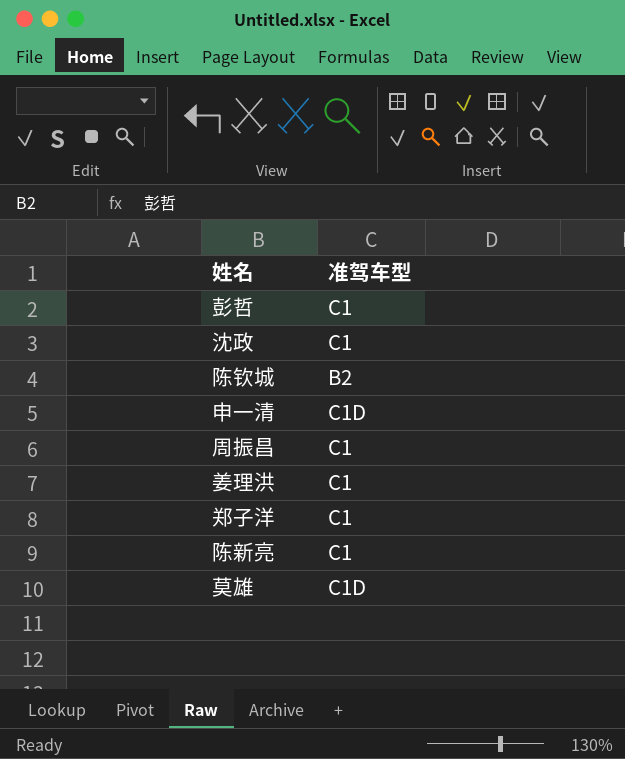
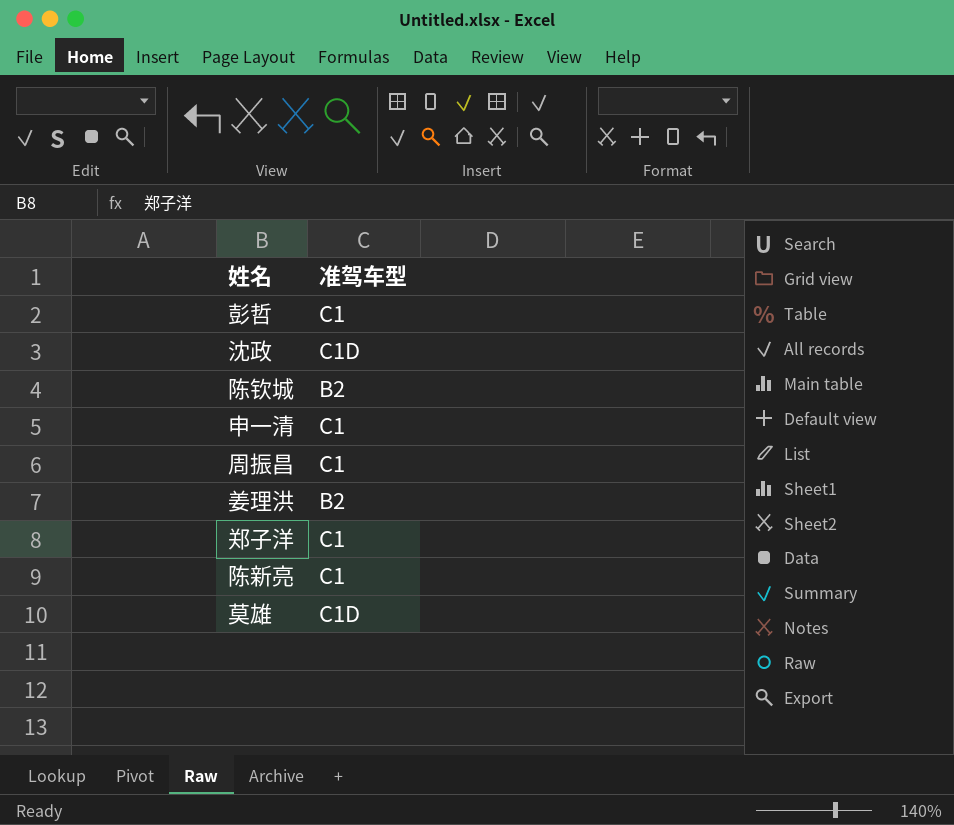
沈政 | 准驾车型: C1 -> C1D
申一清 | 准驾车型: C1D -> C1
姜理洪 | 准驾车型: C1 -> B2

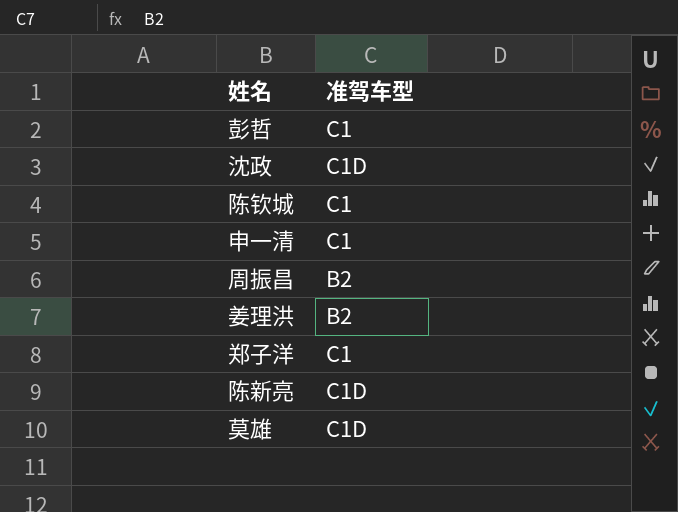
陈钦城 | 准驾车型: B2 -> C1
周振昌 | 准驾车型: C1 -> B2
陈新亮 | 准驾车型: C1 -> C1D

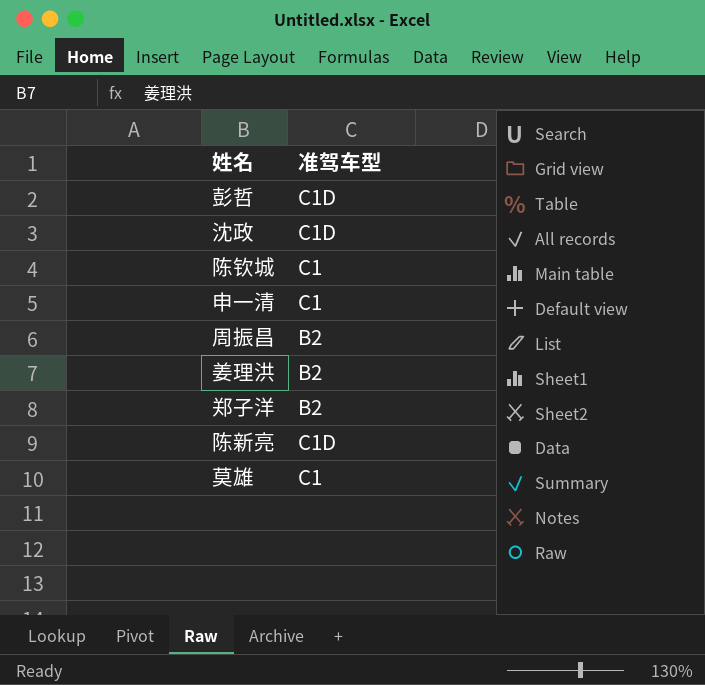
彭哲 | 准驾车型: C1 -> C1D
郑子洋 | 准驾车型: C1 -> B2
莫雄 | 准驾车型: C1D -> C1

